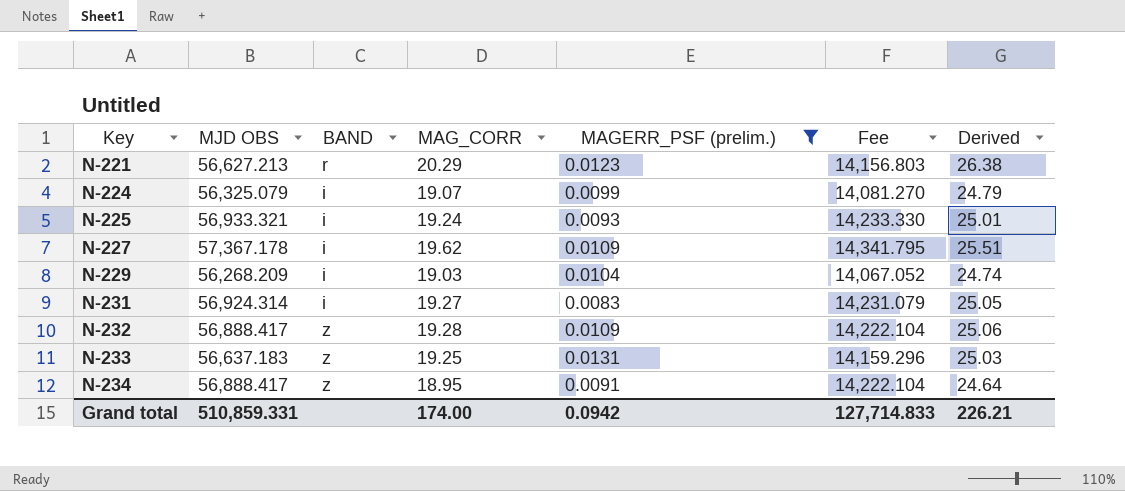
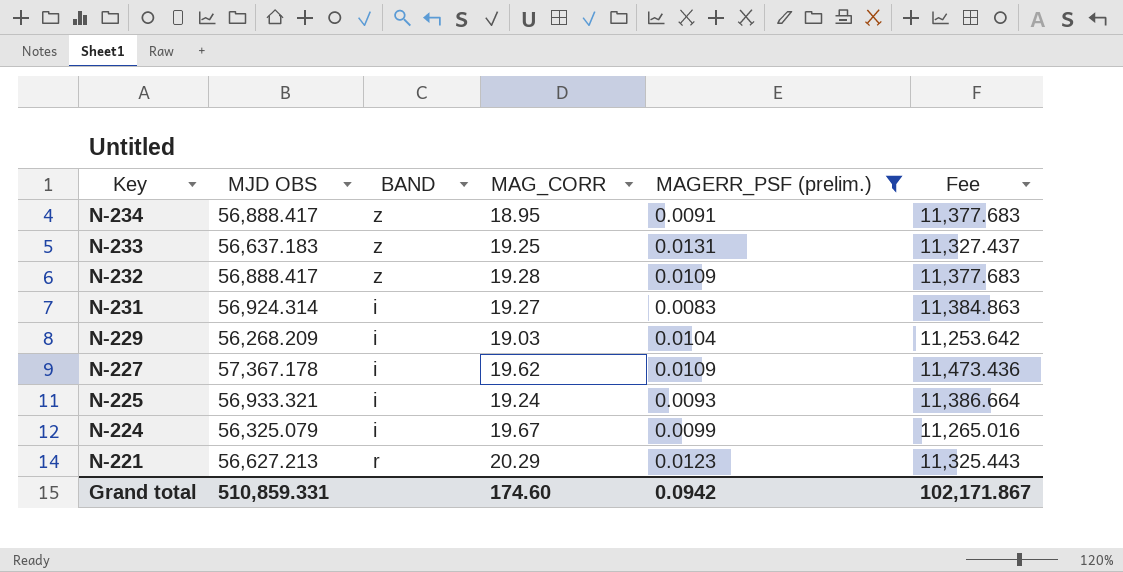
row order: Key ascending -> Key descending
column Derived | formula: [MAG_CORR] * 1.3 -> none
column Fee | formula: [MJD OBS] * 0.25 -> [MJD OBS] * 0.2
N-224 | MAG_CORR: 19.07 -> 19.67
Grand total | MAG_CORR: 174.00 -> 174.60
Grand total | Fee: 127,714.833 -> 102,171.867

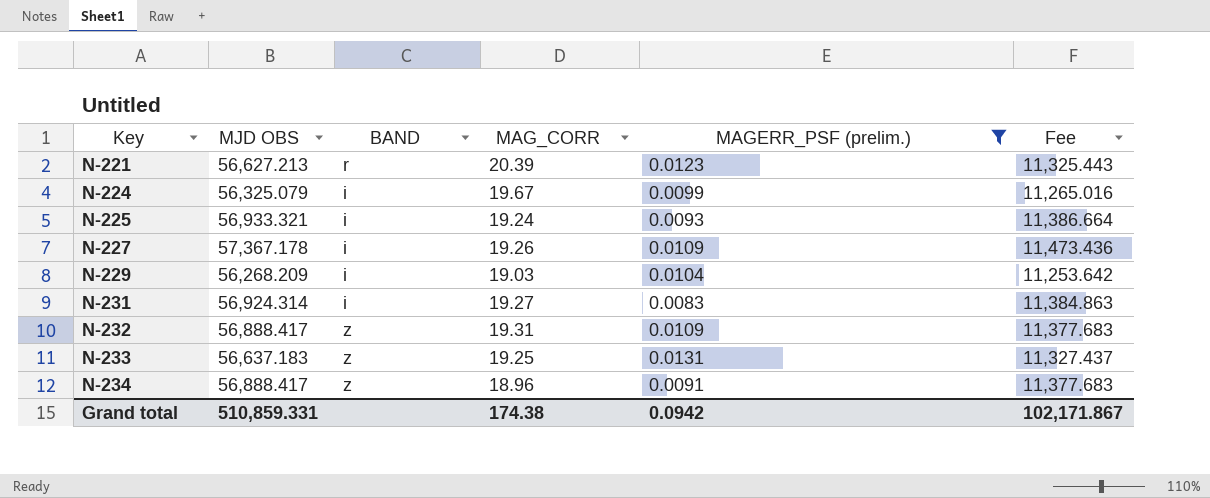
row order: Key descending -> Key ascending
N-221 | MAG_CORR: 20.29 -> 20.39
N-227 | MAG_CORR: 19.62 -> 19.26
N-232 | MAG_CORR: 19.28 -> 19.31
N-234 | MAG_CORR: 18.95 -> 18.96
Grand total | MAG_CORR: 174.60 -> 174.38

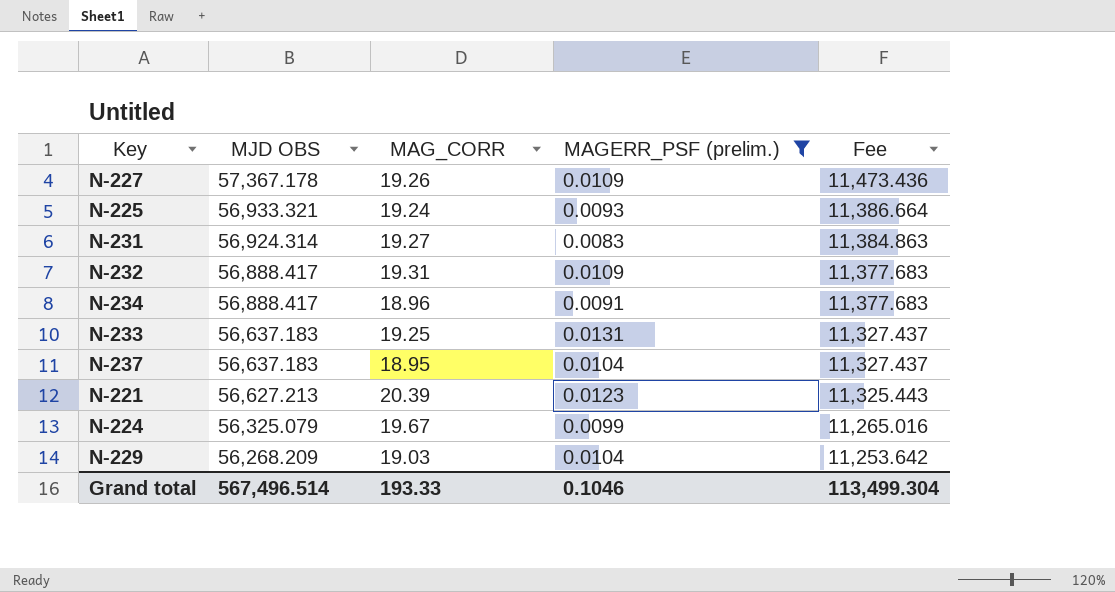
row order: Key ascending -> MJD OBS descending
column BAND | position: 3 -> none
row N-237: none -> 56,637.183 | 18.95 | 0.0104 | 11,327.437
Grand total | MJD OBS: 510,859.331 -> 567,496.514
Grand total | MAG_CORR: 174.38 -> 193.33
Grand total | MAGERR_PSF (prelim.): 0.0942 -> 0.1046
Grand total | Fee: 102,171.867 -> 113,499.304

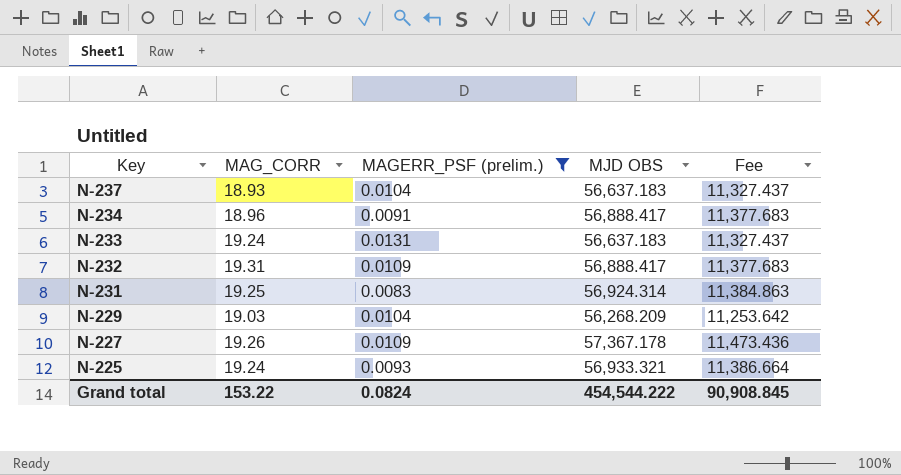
row order: MJD OBS descending -> Key descending
column MJD OBS | position: 2 -> 4
row N-221: 56,627.213 | 20.39 | 0.0123 | 11,325.443 -> none
row N-224: 56,325.079 | 19.67 | 0.0099 | 11,265.016 -> none
N-237 | MAG_CORR: 18.95 -> 18.93
N-233 | MAG_CORR: 19.25 -> 19.24
N-231 | MAG_CORR: 19.27 -> 19.25
Grand total | MAG_CORR: 193.33 -> 153.22
Grand total | MAGERR_PSF (prelim.): 0.1046 -> 0.0824
Grand total | MJD OBS: 567,496.514 -> 454,544.222
Grand total | Fee: 113,499.304 -> 90,908.845

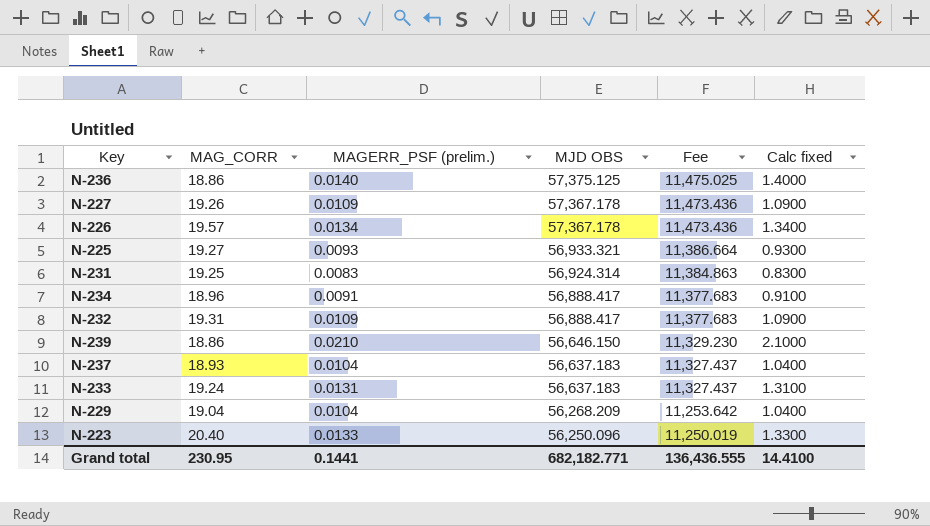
filter: MAGERR_PSF (prelim.) <= 0.0131 -> none
row order: Key descending -> MJD OBS descending
column Calc fixed | formula: none -> [MAGERR_PSF (prelim.)] * 100
N-225 | MAG_CORR: 19.24 -> 19.27
N-229 | MAG_CORR: 19.03 -> 19.04
Grand total | MAG_CORR: 153.22 -> 230.95
Grand total | MAGERR_PSF (prelim.): 0.0824 -> 0.1441
Grand total | MJD OBS: 454,544.222 -> 682,182.771
Grand total | Fee: 90,908.845 -> 136,436.555

